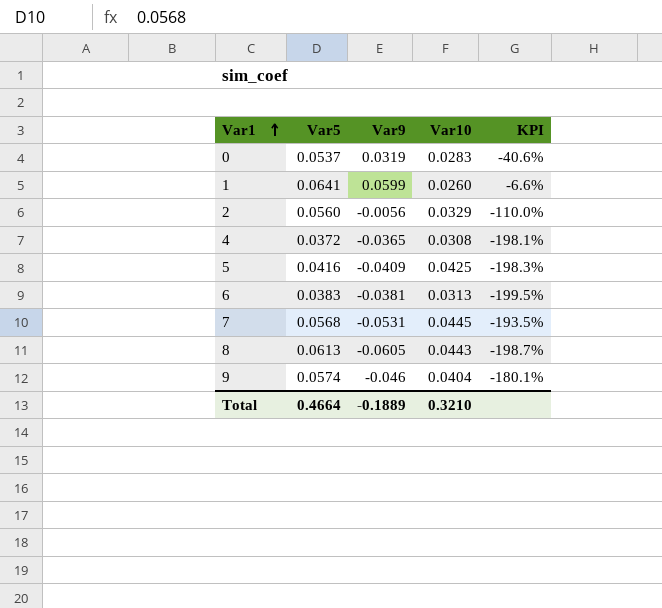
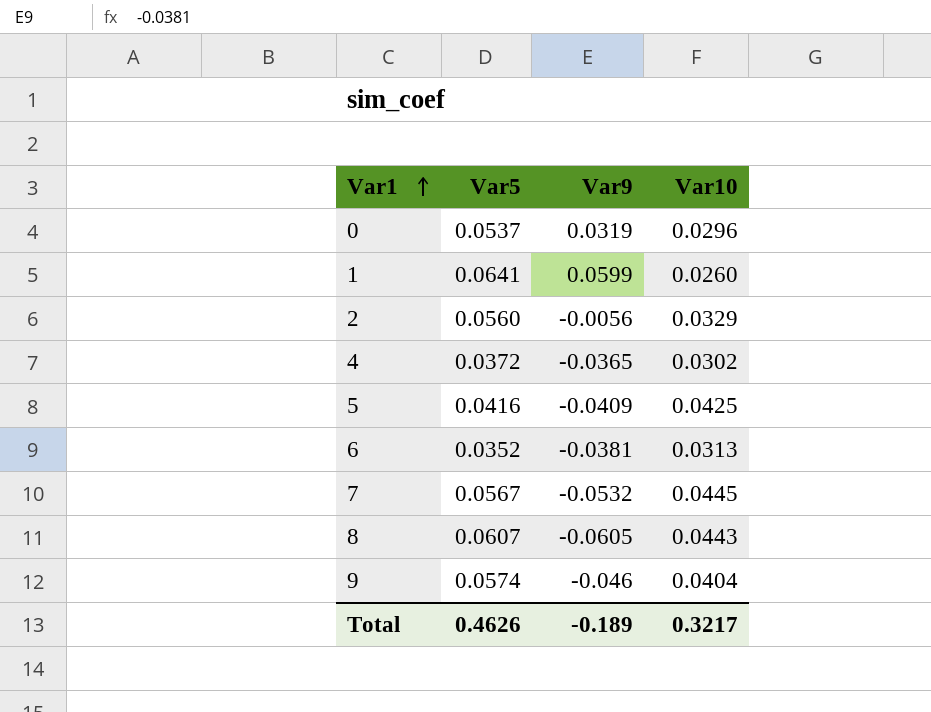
column KPI | formula: ([Var9] - [Var5]) / [Var5] -> none
0 | Var10: 0.0283 -> 0.0296
4 | Var10: 0.0308 -> 0.0302
6 | Var5: 0.0383 -> 0.0352
7 | Var5: 0.0568 -> 0.0567
7 | Var9: -0.0531 -> -0.0532
8 | Var5: 0.0613 -> 0.0607
Total | Var5: 0.4664 -> 0.4626
Total | Var9: -0.1889 -> -0.189
Total | Var10: 0.3210 -> 0.3217

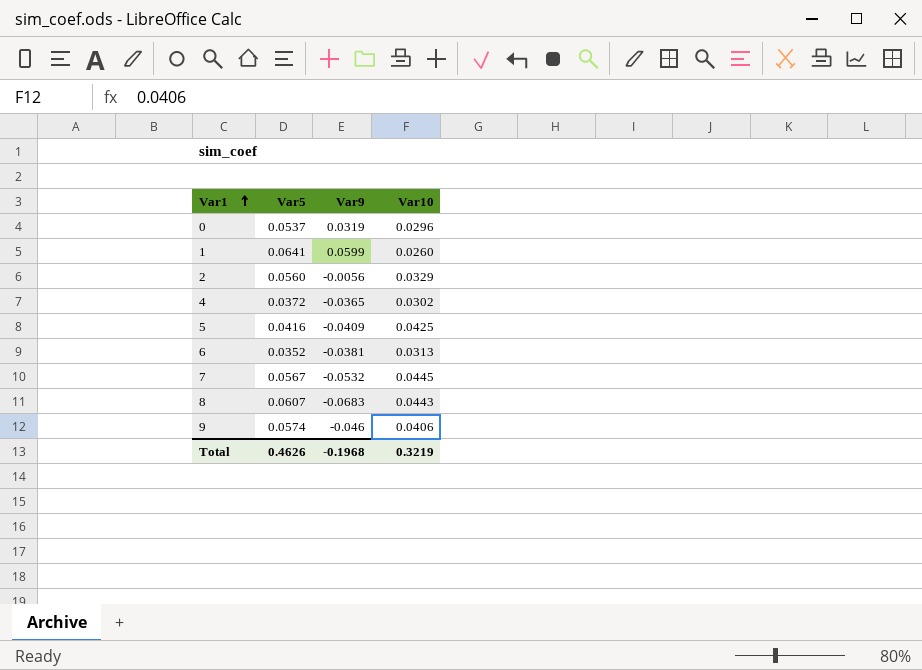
8 | Var9: -0.0605 -> -0.0683
9 | Var10: 0.0404 -> 0.0406
Total | Var9: -0.189 -> -0.1968
Total | Var10: 0.3217 -> 0.3219

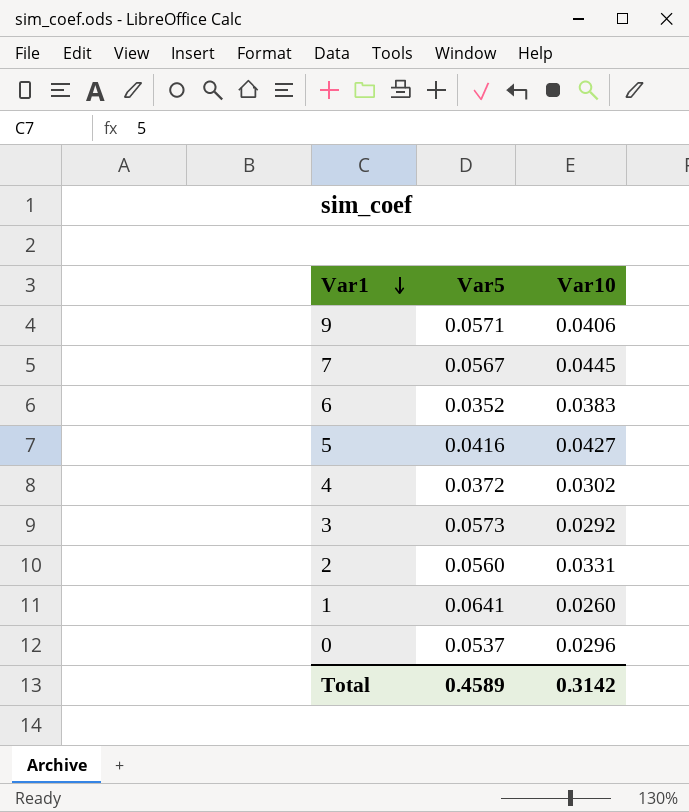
row order: Var1 ascending -> Var1 descending
column Var9 | position: 3 -> none
row 8: 0.0607 | -0.0683 | 0.0443 -> none
9 | Var5: 0.0574 -> 0.0571
6 | Var10: 0.0313 -> 0.0383
5 | Var10: 0.0425 -> 0.0427
row 3: none -> 0.0573 | 0.0292
2 | Var10: 0.0329 -> 0.0331
Total | Var5: 0.4626 -> 0.4589
Total | Var10: 0.3219 -> 0.3142

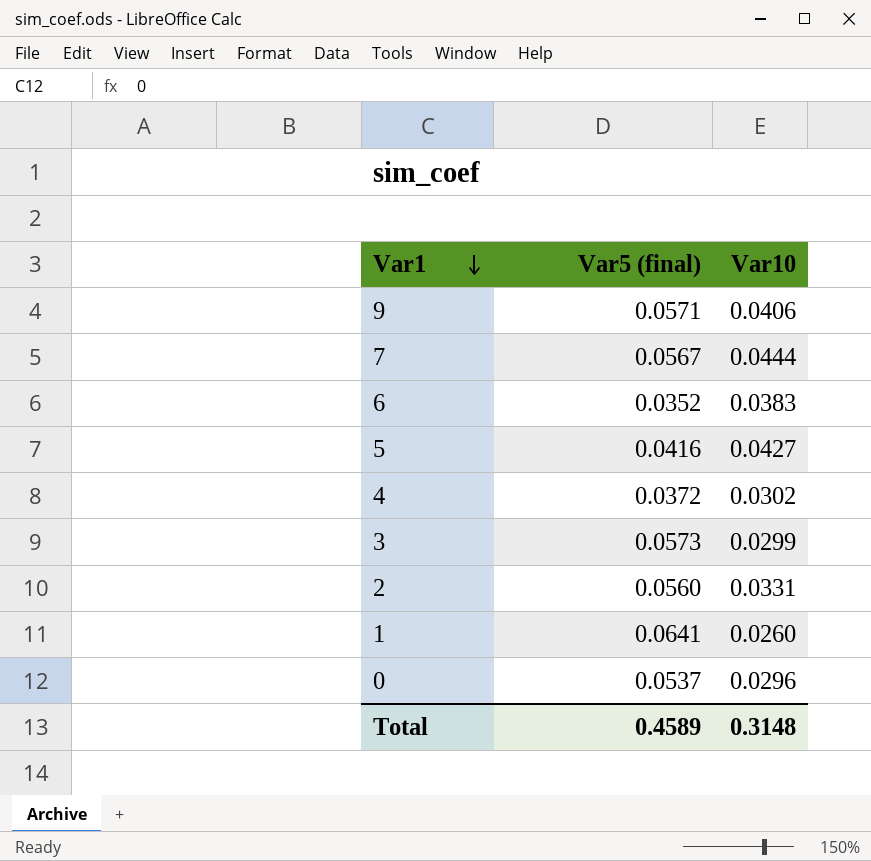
column name: Var5 -> Var5 (final)
7 | Var10: 0.0445 -> 0.0444
3 | Var10: 0.0292 -> 0.0299
Total | Var10: 0.3142 -> 0.3148

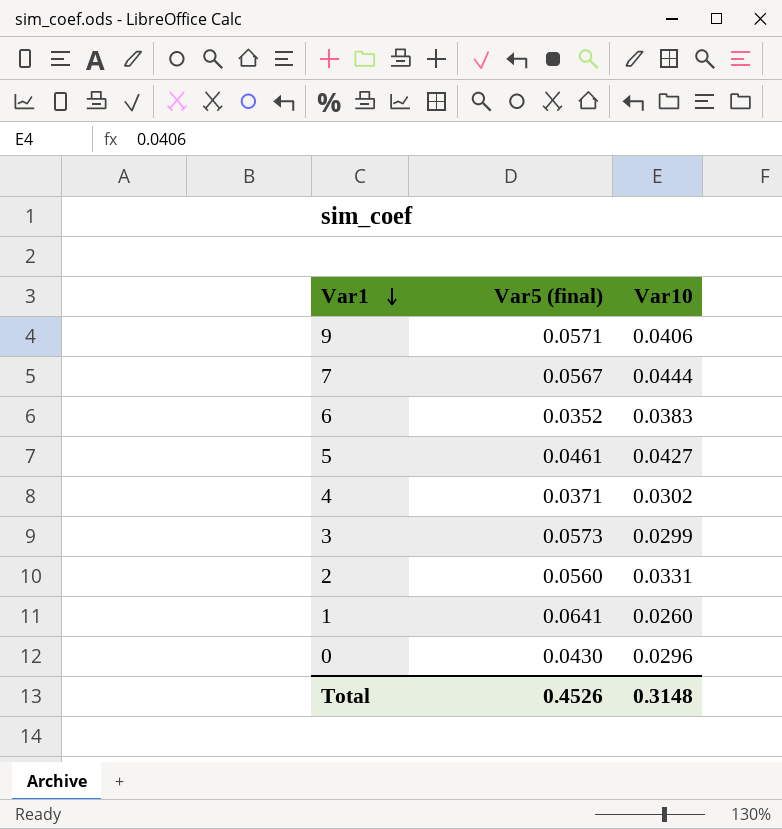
5 | Var5 (final): 0.0416 -> 0.0461
4 | Var5 (final): 0.0372 -> 0.0371
0 | Var5 (final): 0.0537 -> 0.0430
Total | Var5 (final): 0.4589 -> 0.4526

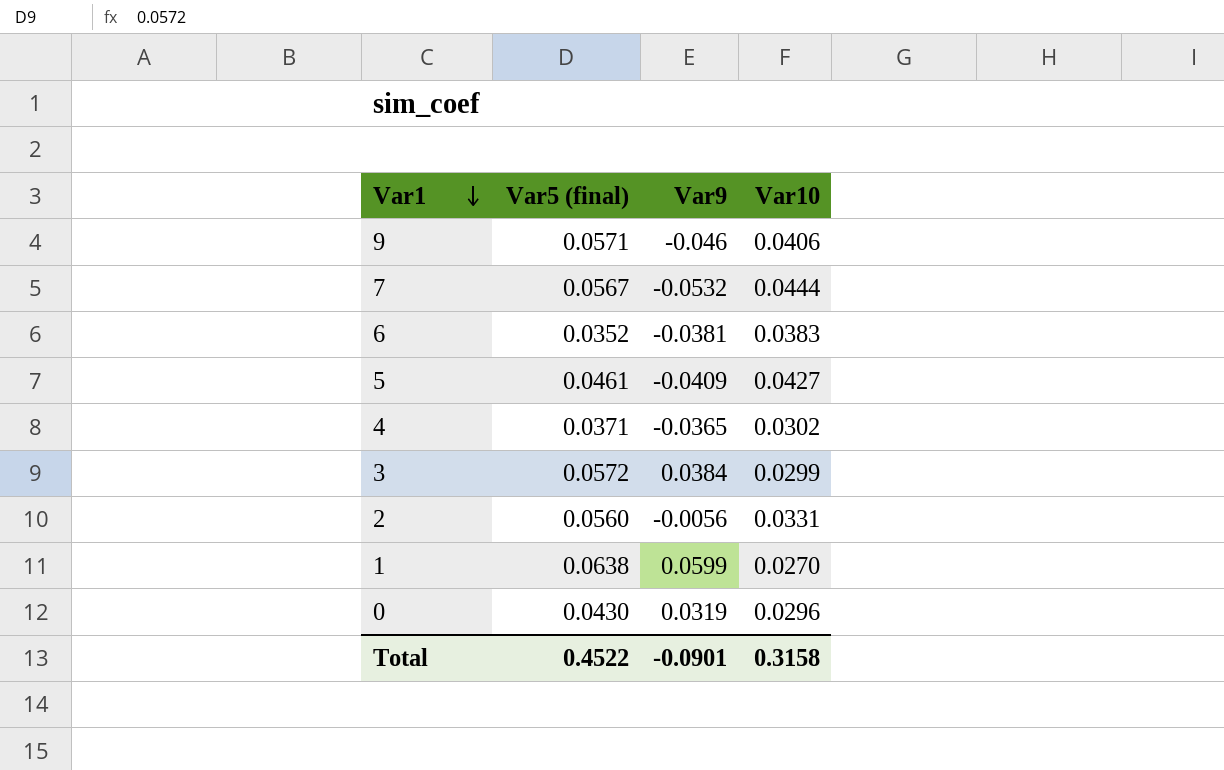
column Var9 | position: none -> 3
3 | Var5 (final): 0.0573 -> 0.0572
1 | Var5 (final): 0.0641 -> 0.0638
1 | Var10: 0.0260 -> 0.0270
Total | Var5 (final): 0.4526 -> 0.4522
Total | Var10: 0.3148 -> 0.3158

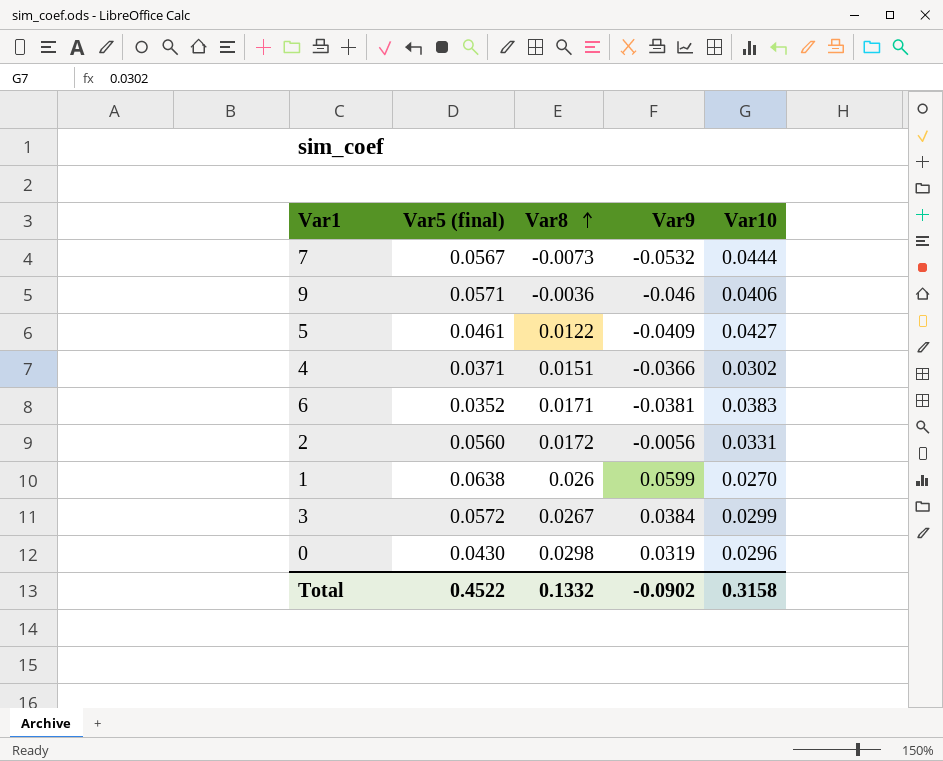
row order: Var1 descending -> Var8 ascending
column Var8 | position: none -> 3
4 | Var9: -0.0365 -> -0.0366
Total | Var9: -0.0901 -> -0.0902

